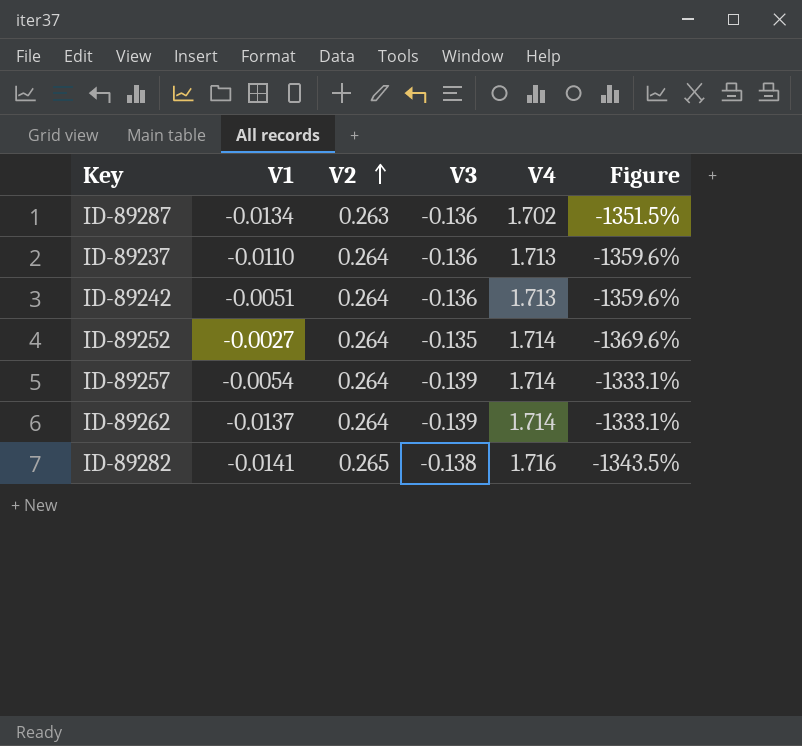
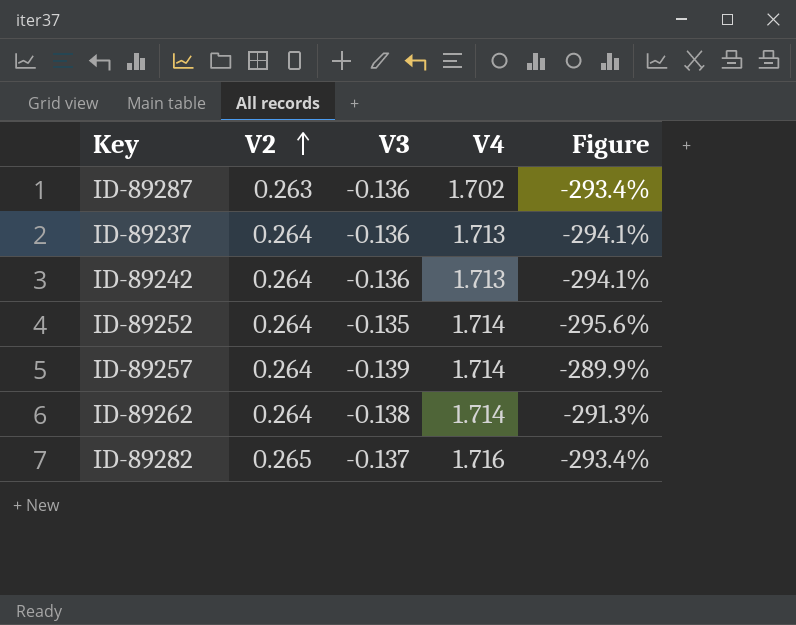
column V1 | position: 2 -> none
column Figure | formula: ([V4] - [V3]) / [V3] -> ([V2] - [V3]) / [V3]
ID-89262 | V3: -0.139 -> -0.138
ID-89282 | V3: -0.138 -> -0.137

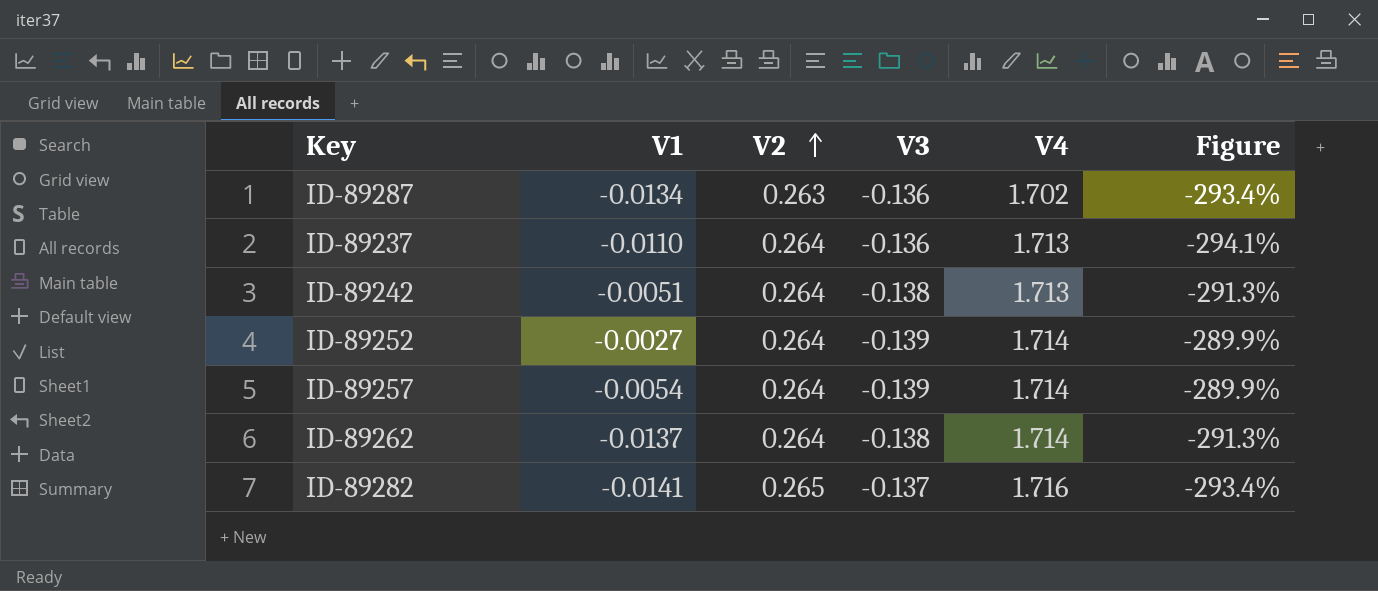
column V1 | position: none -> 2
ID-89242 | V3: -0.136 -> -0.138
ID-89242 | Figure: -294.1% -> -291.3%
ID-89252 | V3: -0.135 -> -0.139
ID-89252 | Figure: -295.6% -> -289.9%

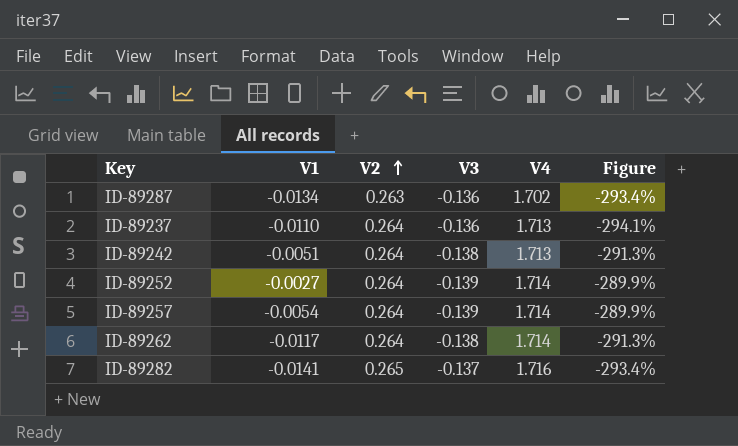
ID-89262 | V1: -0.0137 -> -0.0117

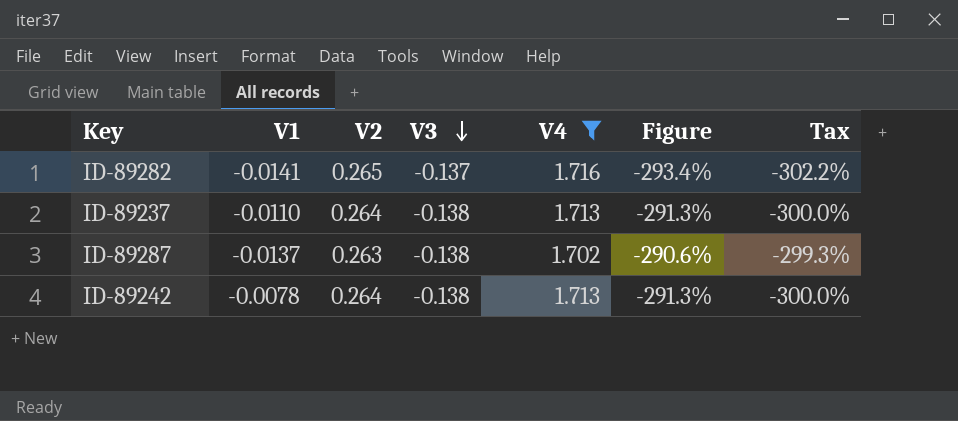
filter: none -> V4 != 1.714
row order: V2 ascending -> V3 descending
column Tax | formula: none -> [Figure] * 1.03
ID-89237 | V3: -0.136 -> -0.138
ID-89237 | Figure: -294.1% -> -291.3%
ID-89287 | V1: -0.0134 -> -0.0137
ID-89287 | V3: -0.136 -> -0.138
ID-89287 | Figure: -293.4% -> -290.6%
ID-89242 | V1: -0.0051 -> -0.0078

